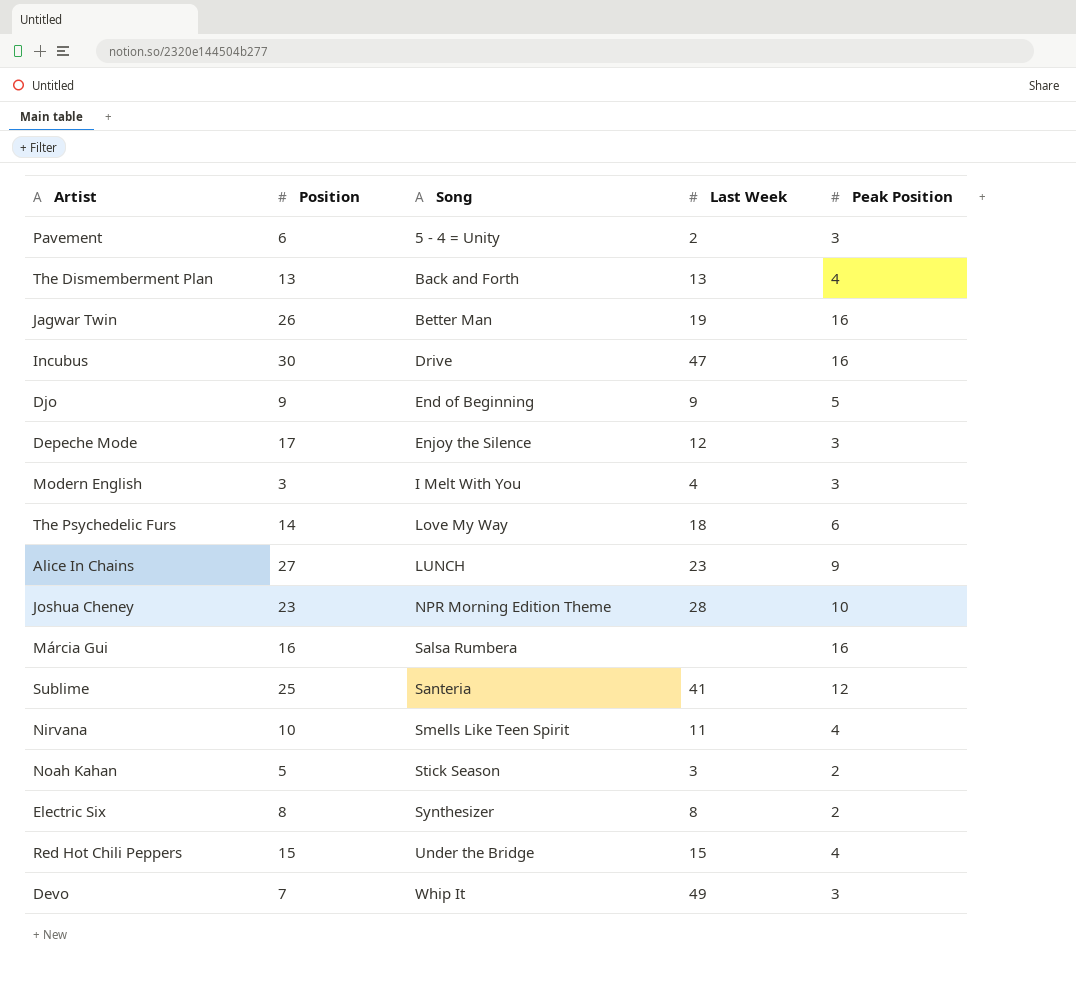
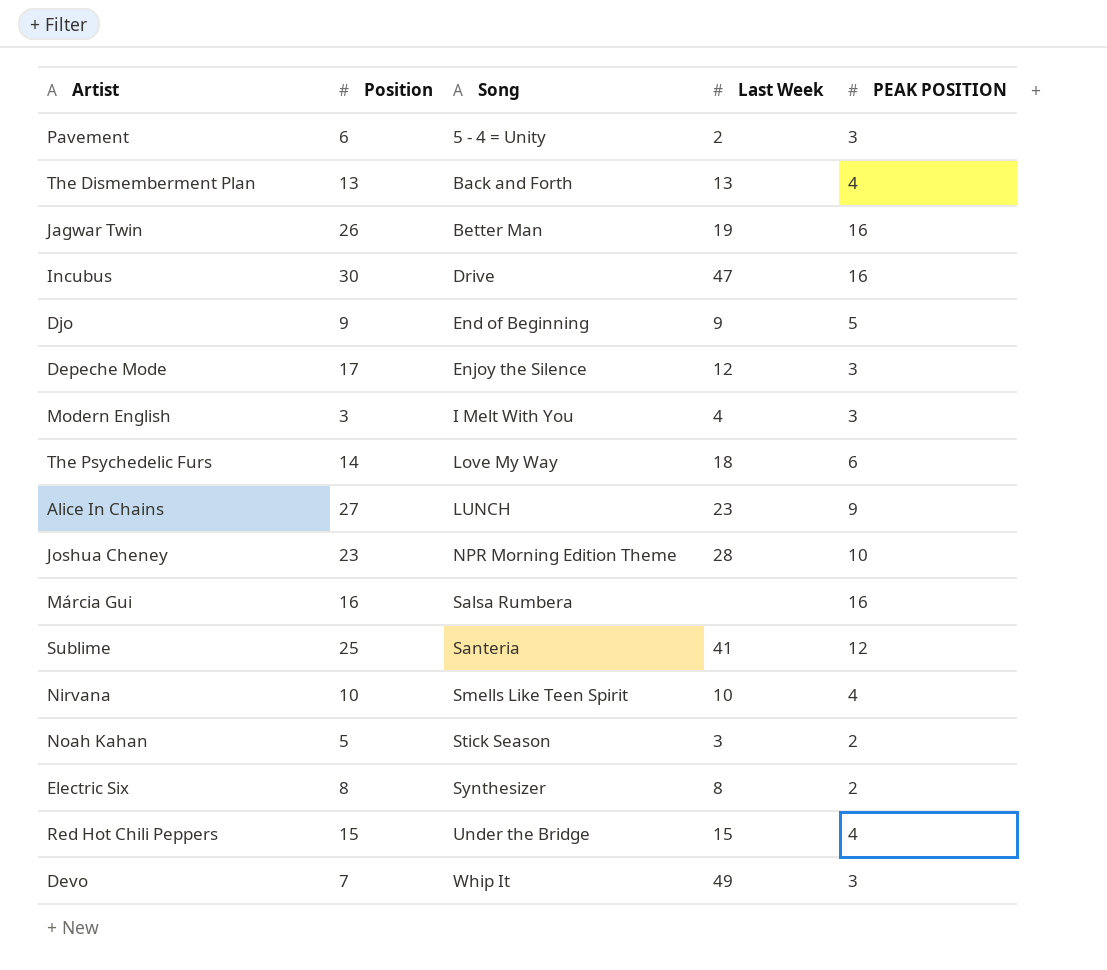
column name: Peak Position -> PEAK POSITION
Nirvana | Last Week: 11 -> 10

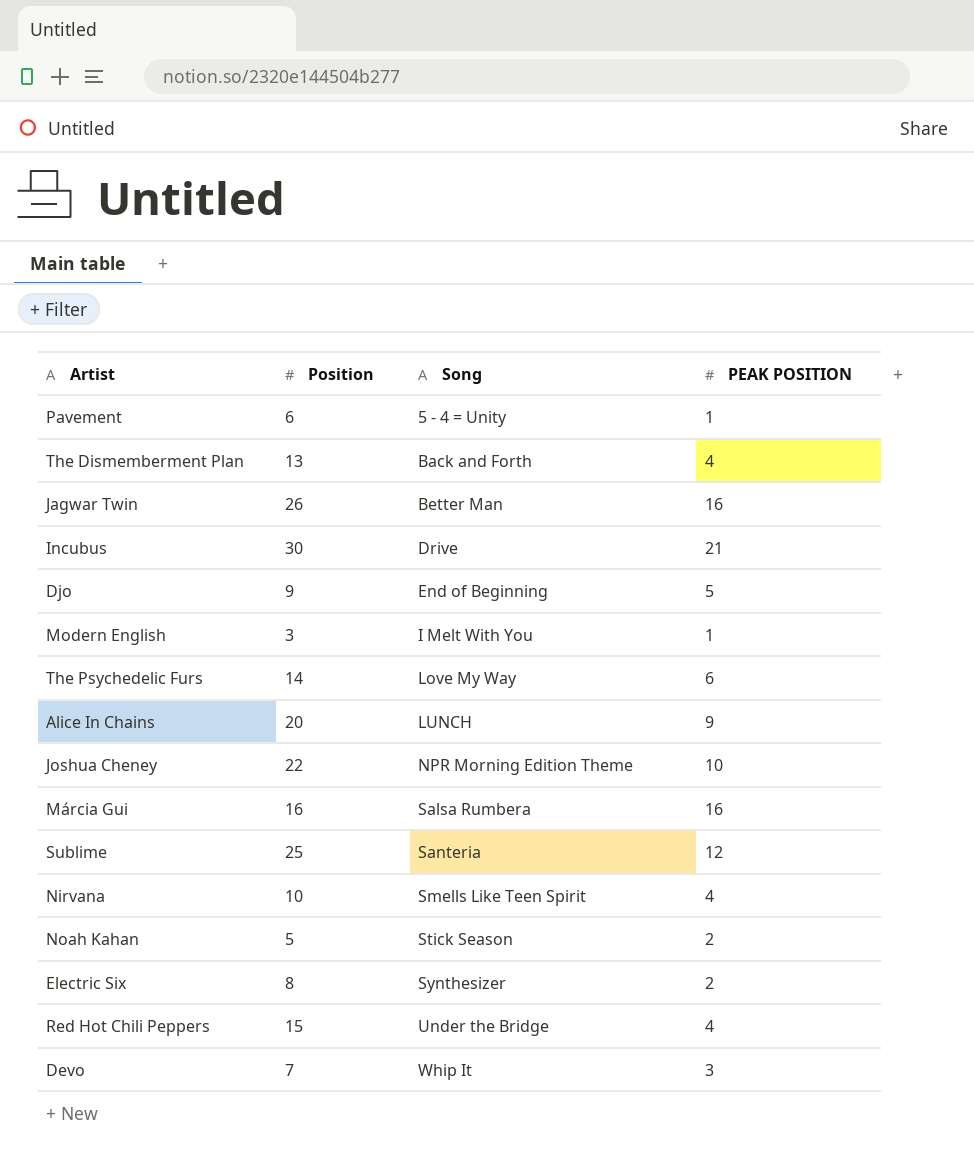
column Last Week | position: 4 -> none
row Depeche Mode: 17 | Enjoy the Silence | 12 | 3 -> none
Pavement | PEAK POSITION: 3 -> 1
Incubus | PEAK POSITION: 16 -> 21
Modern English | PEAK POSITION: 3 -> 1
Alice In Chains | Position: 27 -> 20
Joshua Cheney | Position: 23 -> 22

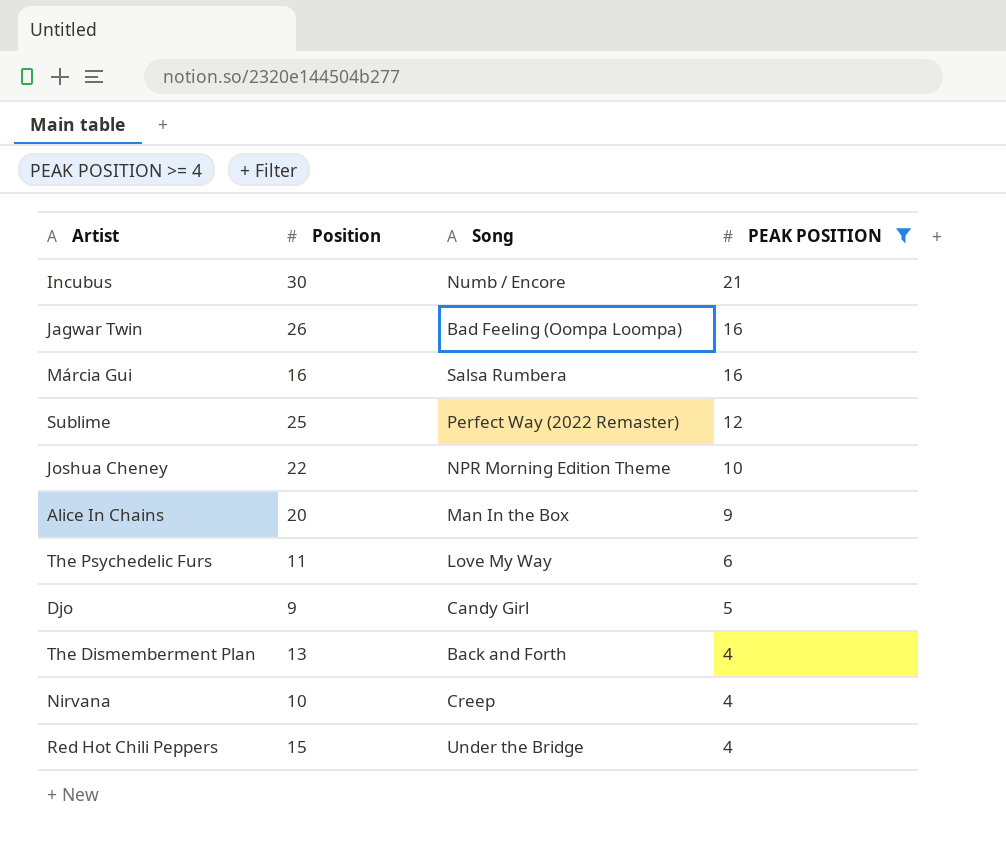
filter: none -> PEAK POSITION >= 4
row order: Song ascending -> PEAK POSITION descending
Incubus | Song: Drive -> Numb / Encore
Jagwar Twin | Song: Better Man -> Bad Feeling (Oompa Loompa)
Sublime | Song: Santeria -> Perfect Way (2022 Remaster)
Alice In Chains | Song: LUNCH -> Man In the Box
The Psychedelic Furs | Position: 14 -> 11
Djo | Song: End of Beginning -> Candy Girl
Nirvana | Song: Smells Like Teen Spirit -> Creep

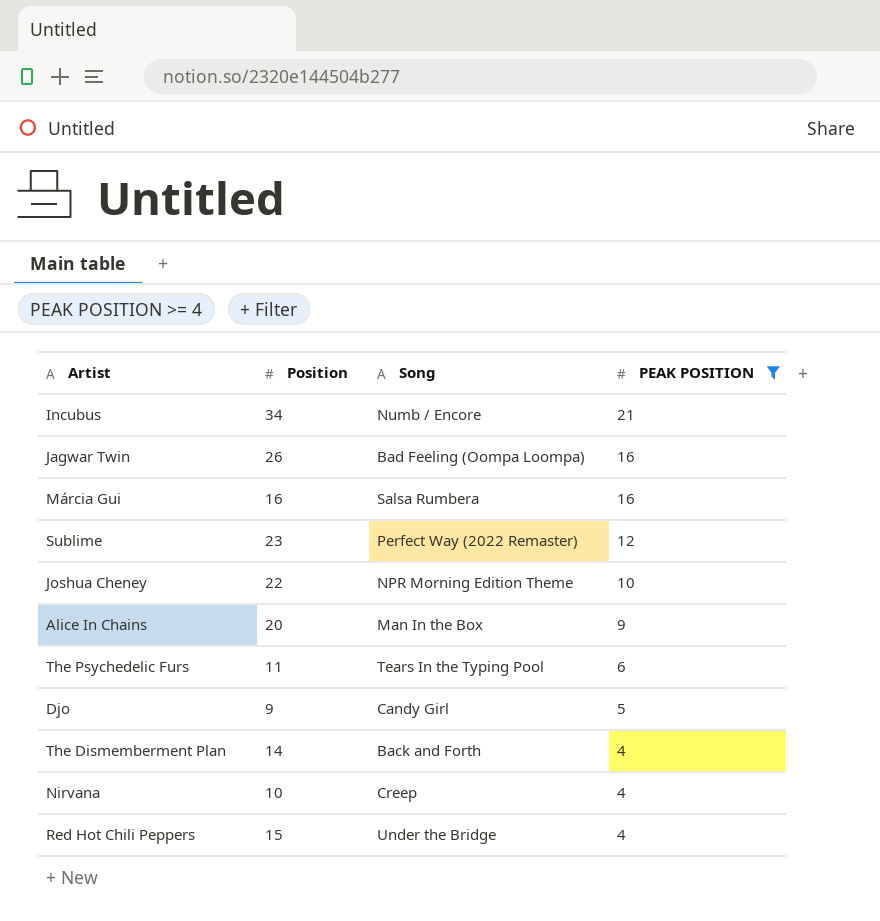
Incubus | Position: 30 -> 34
Sublime | Position: 25 -> 23
The Psychedelic Furs | Song: Love My Way -> Tears In the Typing Pool
The Dismemberment Plan | Position: 13 -> 14

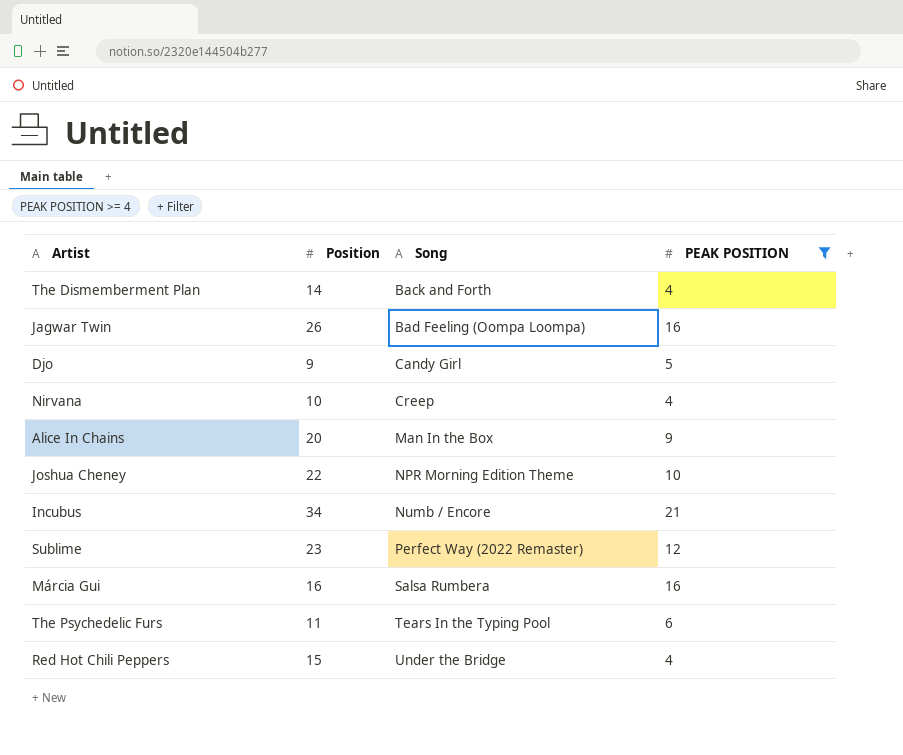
row order: PEAK POSITION descending -> Song ascending

